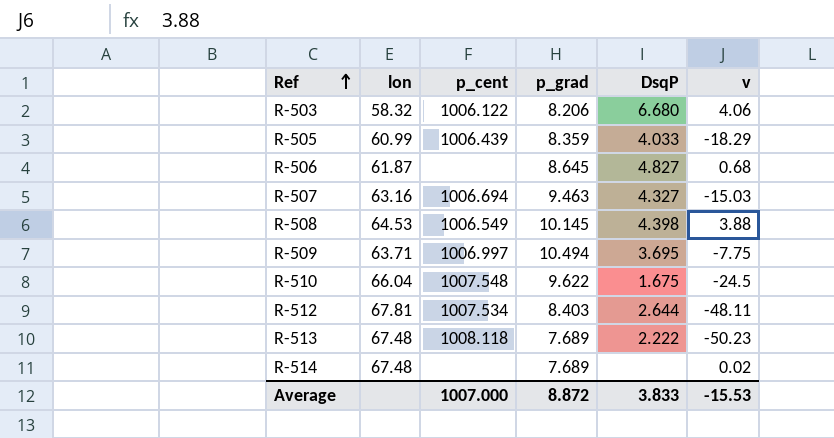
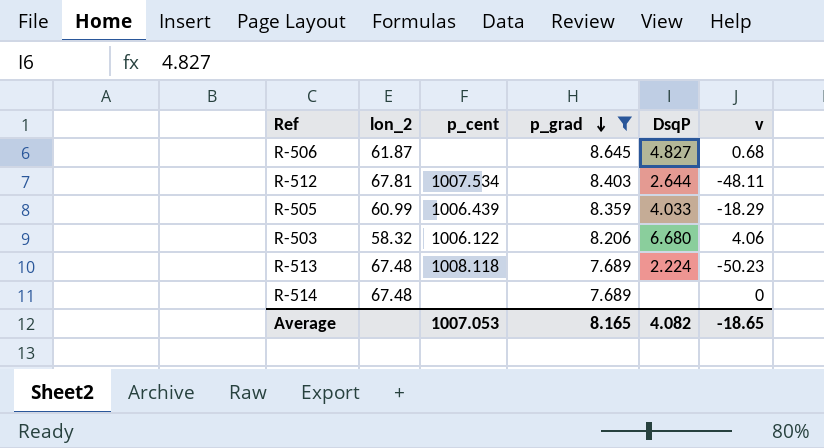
filter: none -> p_grad <= 8.645
row order: Ref ascending -> p_grad descending
column name: lon -> lon_2
R-513 | DsqP: 2.222 -> 2.224
R-514 | v: 0.02 -> 0
Average | p_cent: 1007.000 -> 1007.053
Average | p_grad: 8.872 -> 8.165
Average | DsqP: 3.833 -> 4.082
Average | v: -15.53 -> -18.65

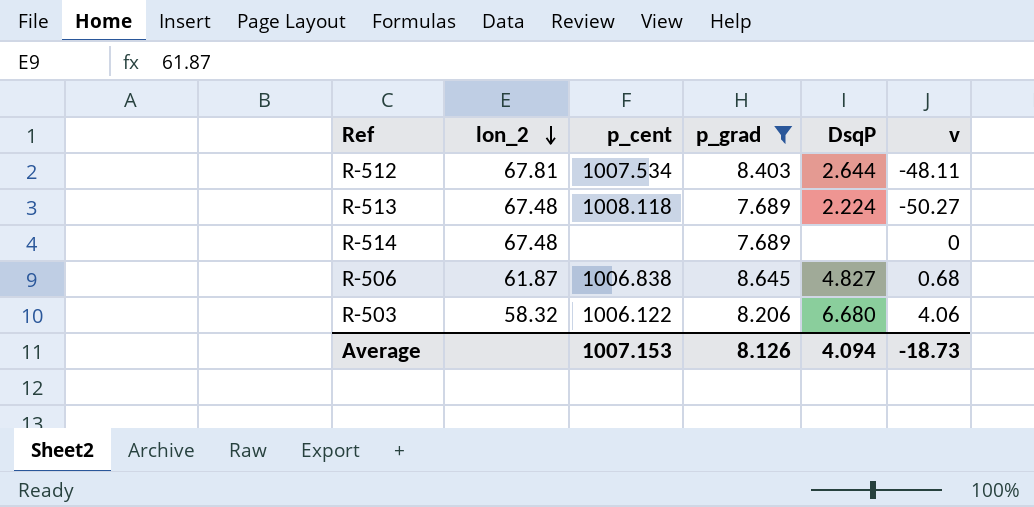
row order: p_grad descending -> lon_2 descending
row R-505: 60.99 | 1006.439 | 8.359 | 4.033 | -18.29 -> none
R-513 | v: -50.23 -> -50.27
R-506 | p_cent: none -> 1006.838
Average | p_cent: 1007.053 -> 1007.153
Average | p_grad: 8.165 -> 8.126
Average | DsqP: 4.082 -> 4.094
Average | v: -18.65 -> -18.73

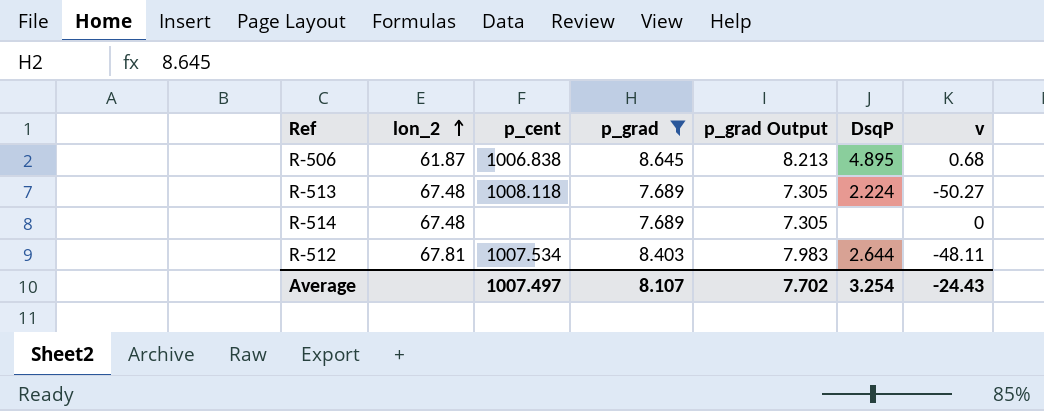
row order: lon_2 descending -> lon_2 ascending
column p_grad Output | formula: none -> [p_grad] * 0.95
row R-503: 58.32 | 1006.122 | 8.206 | 6.680 | 4.06 -> none
R-506 | DsqP: 4.827 -> 4.895
Average | p_cent: 1007.153 -> 1007.497
Average | p_grad: 8.126 -> 8.107
Average | DsqP: 4.094 -> 3.254
Average | v: -18.73 -> -24.43

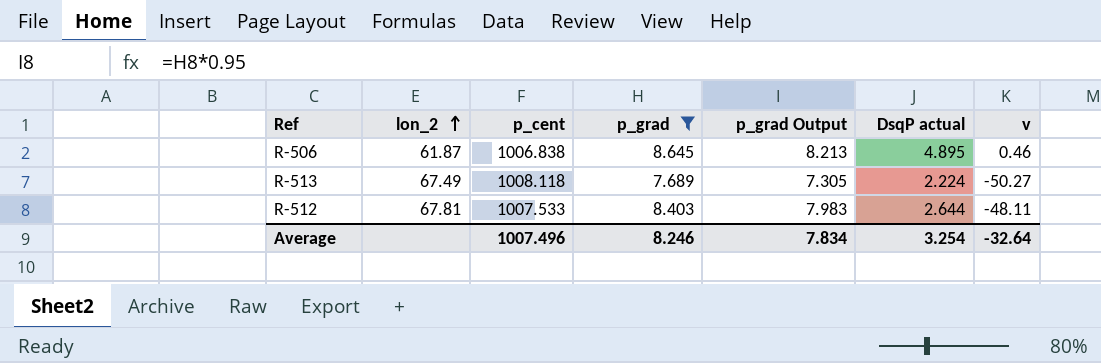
column name: DsqP -> DsqP actual
row R-514: 67.48 | none | 7.689 | 7.305 | none | 0 -> none
R-506 | v: 0.68 -> 0.46
R-513 | lon_2: 67.48 -> 67.49
R-512 | p_cent: 1007.534 -> 1007.533
Average | p_cent: 1007.497 -> 1007.496
Average | p_grad: 8.107 -> 8.246
Average | p_grad Output: 7.702 -> 7.834
Average | v: -24.43 -> -32.64

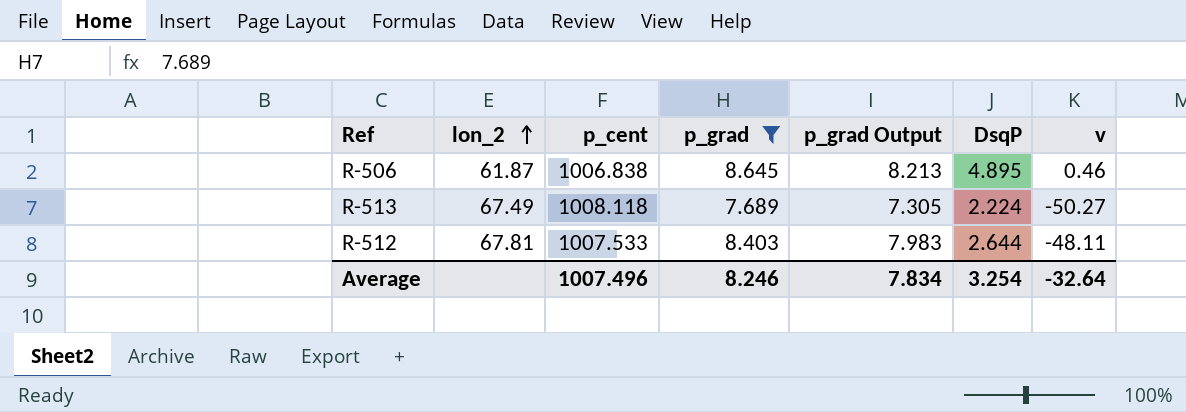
column name: DsqP actual -> DsqP

